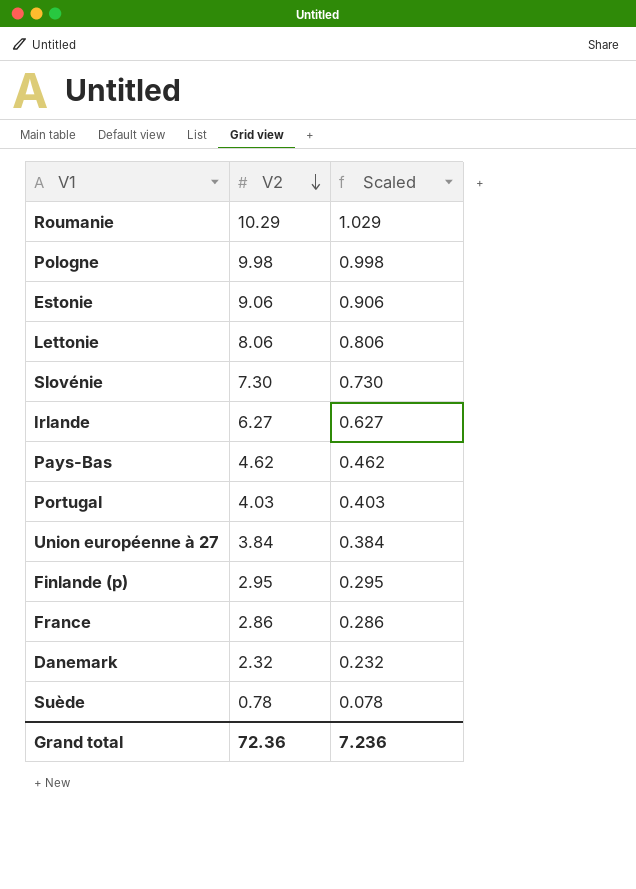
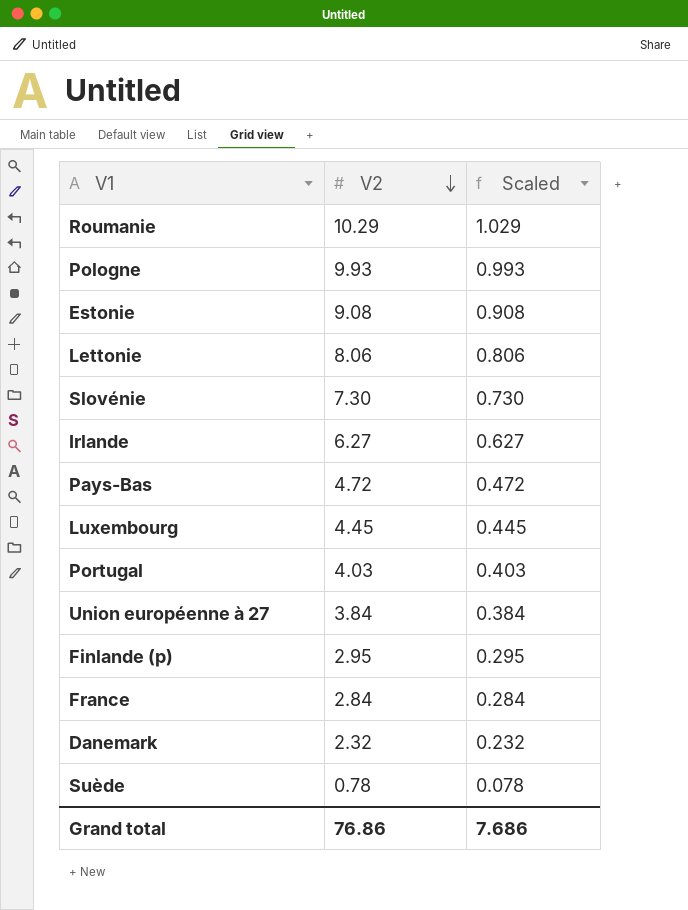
Pologne | V2: 9.98 -> 9.93
Pologne | Scaled: 0.998 -> 0.993
Estonie | V2: 9.06 -> 9.08
Estonie | Scaled: 0.906 -> 0.908
Pays-Bas | V2: 4.62 -> 4.72
Pays-Bas | Scaled: 0.462 -> 0.472
row Luxembourg: none -> 4.45 | 0.445
France | V2: 2.86 -> 2.84
France | Scaled: 0.286 -> 0.284
Grand total | V2: 72.36 -> 76.86
Grand total | Scaled: 7.236 -> 7.686

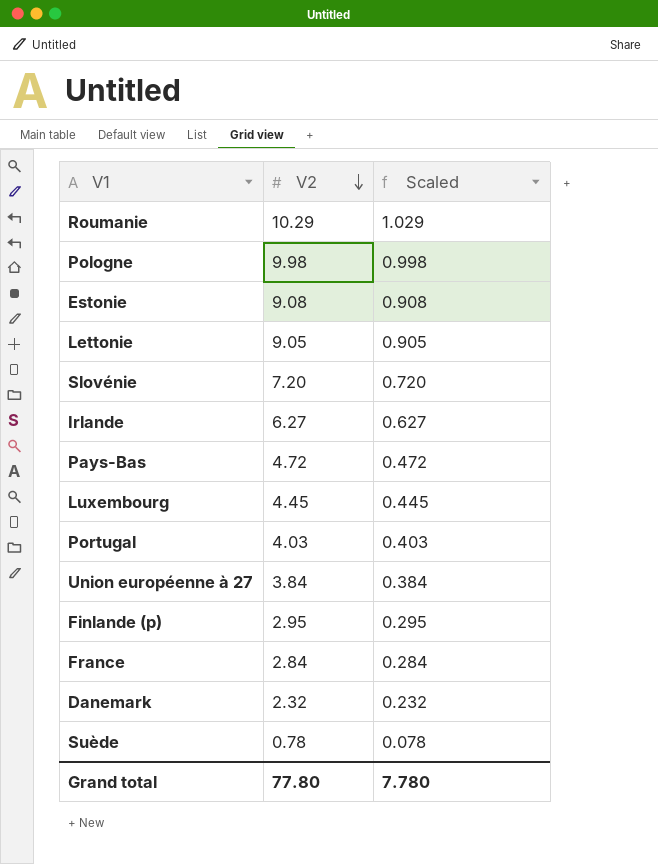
Pologne | V2: 9.93 -> 9.98
Pologne | Scaled: 0.993 -> 0.998
Lettonie | V2: 8.06 -> 9.05
Lettonie | Scaled: 0.806 -> 0.905
Slovénie | V2: 7.30 -> 7.20
Slovénie | Scaled: 0.730 -> 0.720
Grand total | V2: 76.86 -> 77.80
Grand total | Scaled: 7.686 -> 7.780

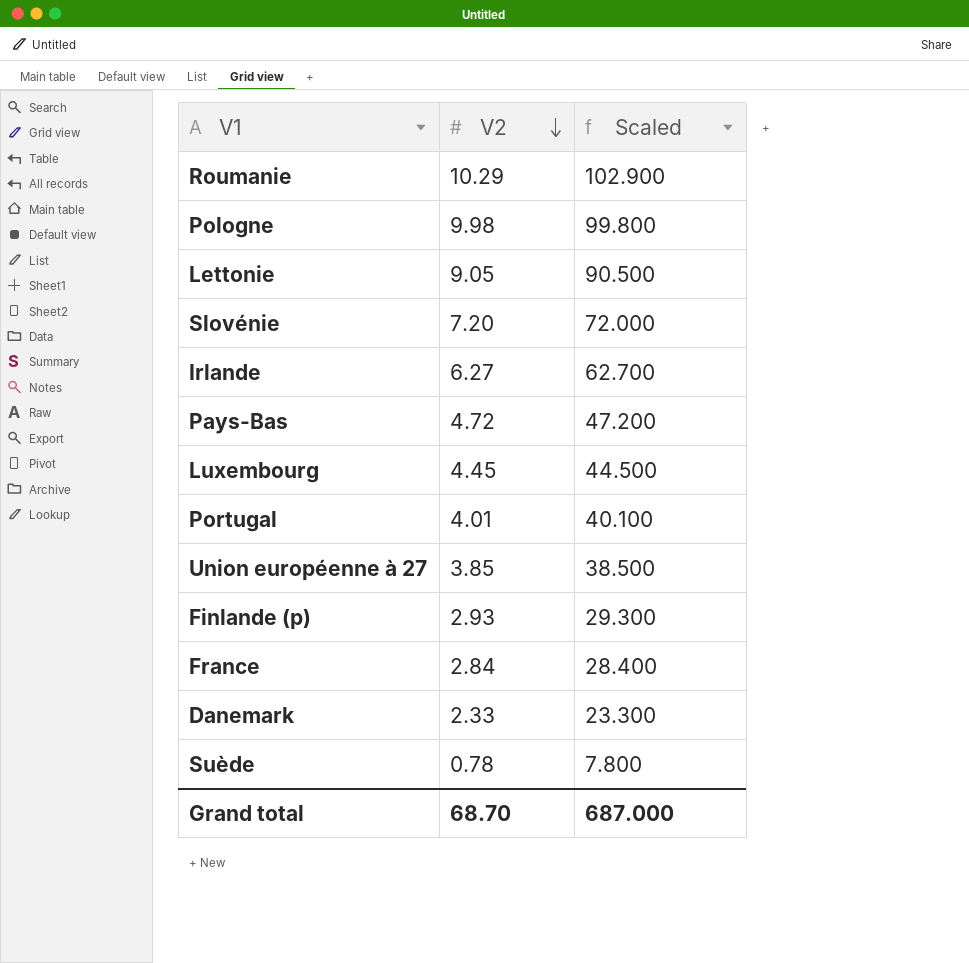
column Scaled | formula: [V2] * 0.1 -> [V2] * 10
row Estonie: 9.08 | 0.908 -> none
Portugal | V2: 4.03 -> 4.01
Union européenne à 27 | V2: 3.84 -> 3.85
Finlande (p) | V2: 2.95 -> 2.93
Danemark | V2: 2.32 -> 2.33
Grand total | V2: 77.80 -> 68.70
Grand total | Scaled: 7.780 -> 687.000

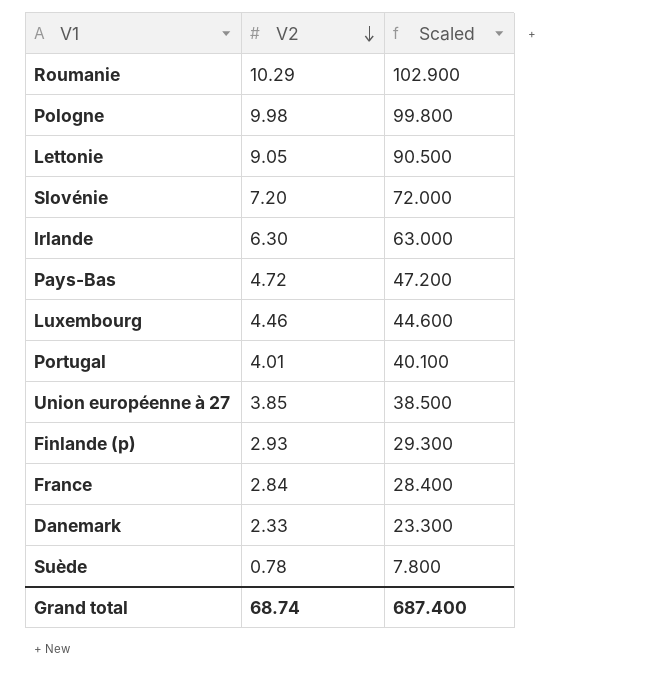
Irlande | V2: 6.27 -> 6.30
Irlande | Scaled: 62.700 -> 63.000
Luxembourg | V2: 4.45 -> 4.46
Luxembourg | Scaled: 44.500 -> 44.600
Grand total | V2: 68.70 -> 68.74
Grand total | Scaled: 687.000 -> 687.400

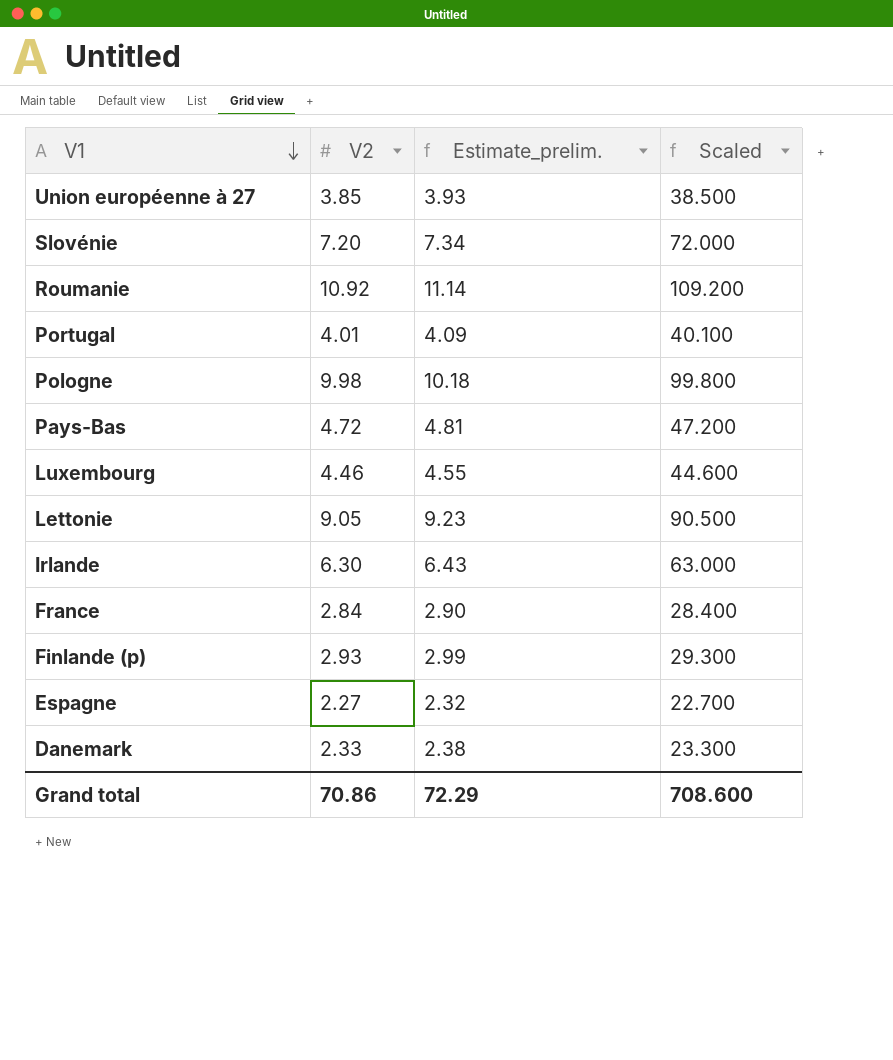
row order: V2 descending -> V1 descending
column Estimate_prelim. | formula: none -> [V2] * 1.02
row Suède: 0.78 | 7.800 -> none
Roumanie | V2: 10.29 -> 10.92
Roumanie | Scaled: 102.900 -> 109.200
row Espagne: none -> 2.27 | 2.32 | 22.700
Grand total | V2: 68.74 -> 70.86
Grand total | Scaled: 687.400 -> 708.600

